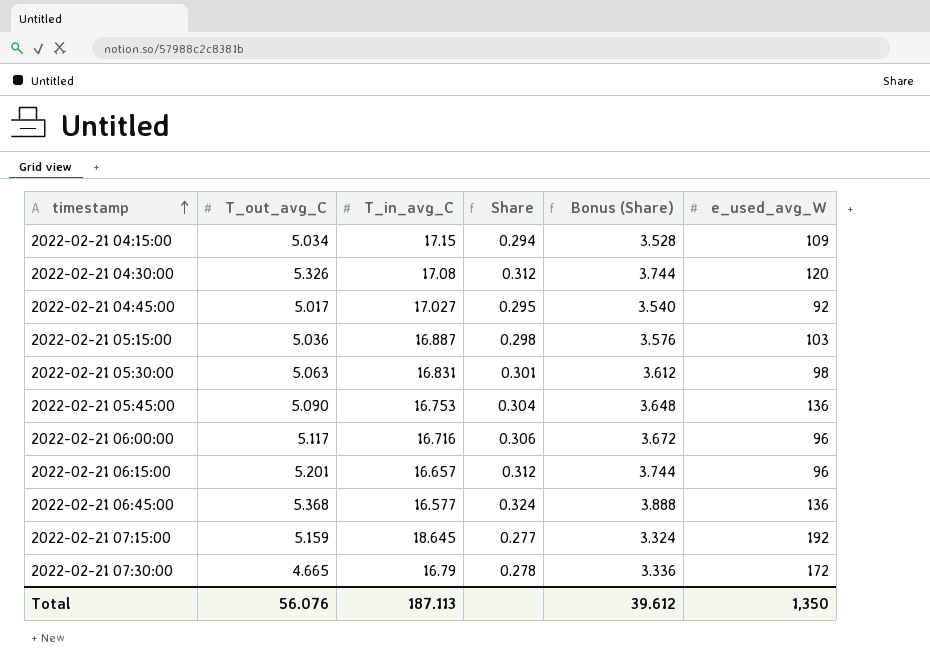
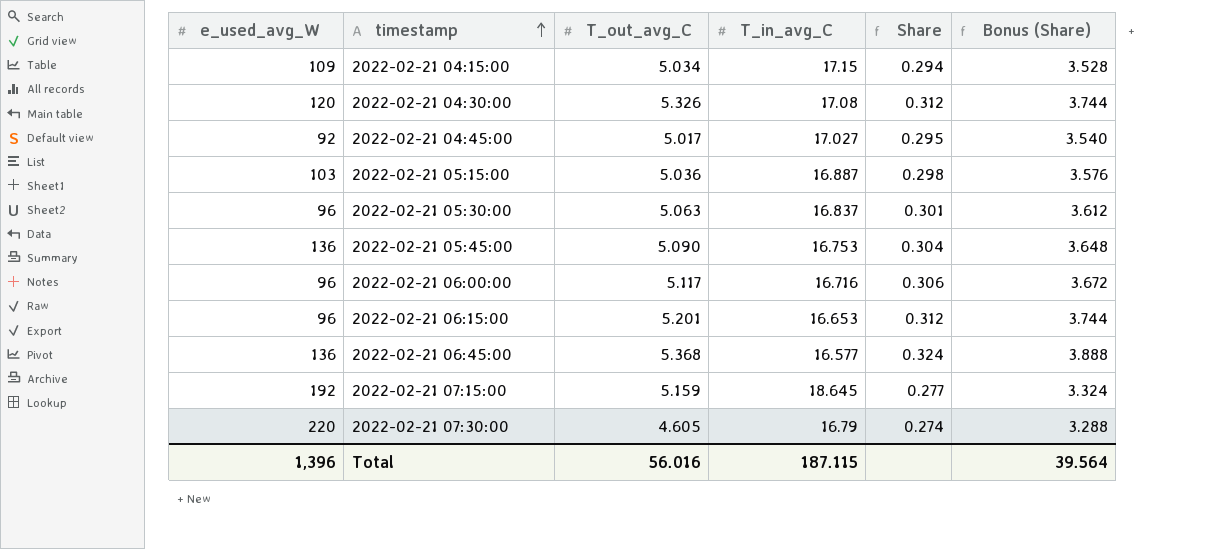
column e_used_avg_W | position: 6 -> 1
2022-02-21 05:30:00 | e_used_avg_W: 98 -> 96
2022-02-21 05:30:00 | T_in_avg_C: 16.831 -> 16.837
2022-02-21 06:15:00 | T_in_avg_C: 16.657 -> 16.653
2022-02-21 07:30:00 | e_used_avg_W: 172 -> 220
2022-02-21 07:30:00 | T_out_avg_C: 4.665 -> 4.605
2022-02-21 07:30:00 | Share: 0.278 -> 0.274
2022-02-21 07:30:00 | Bonus (Share): 3.336 -> 3.288
Total | e_used_avg_W: 1,350 -> 1,396
Total | T_out_avg_C: 56.076 -> 56.016
Total | T_in_avg_C: 187.113 -> 187.115
Total | Bonus (Share): 39.612 -> 39.564

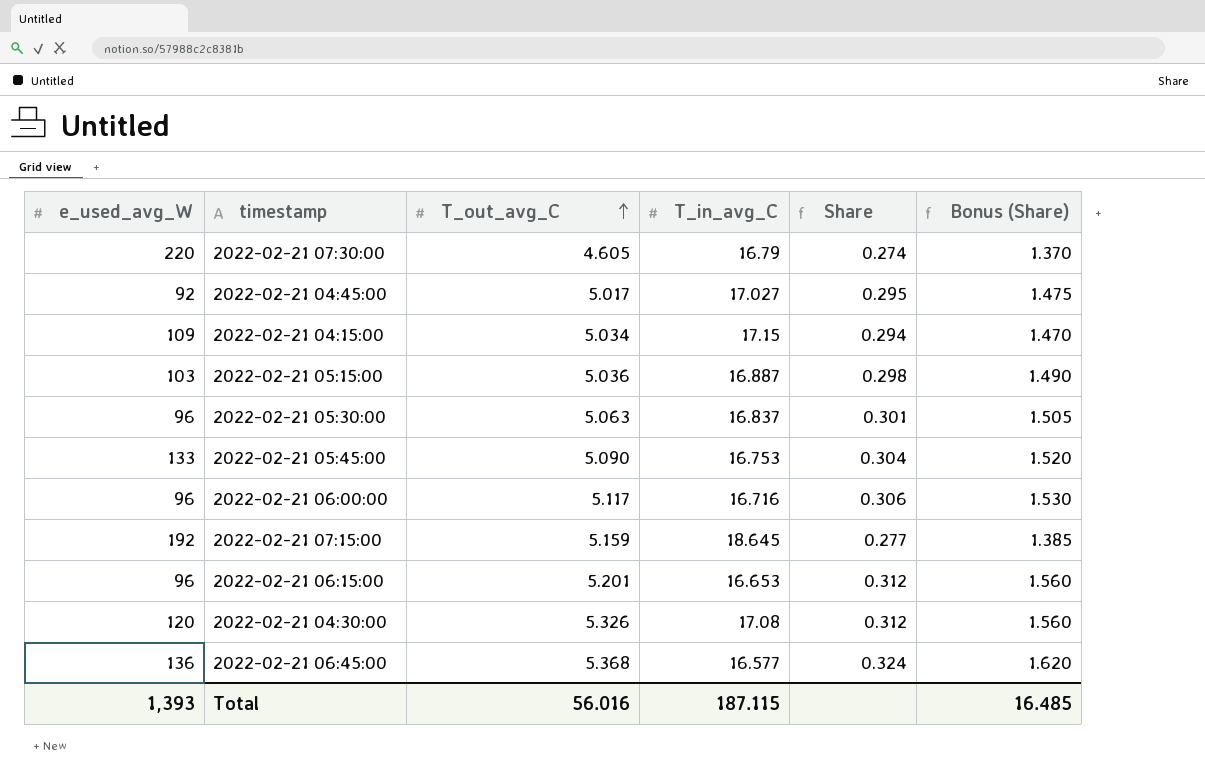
row order: timestamp ascending -> T_out_avg_C ascending
column Bonus (Share) | formula: [Share] * 12 -> [Share] * 5
2022-02-21 05:45:00 | e_used_avg_W: 136 -> 133
Total | e_used_avg_W: 1,396 -> 1,393
Total | Bonus (Share): 39.564 -> 16.485

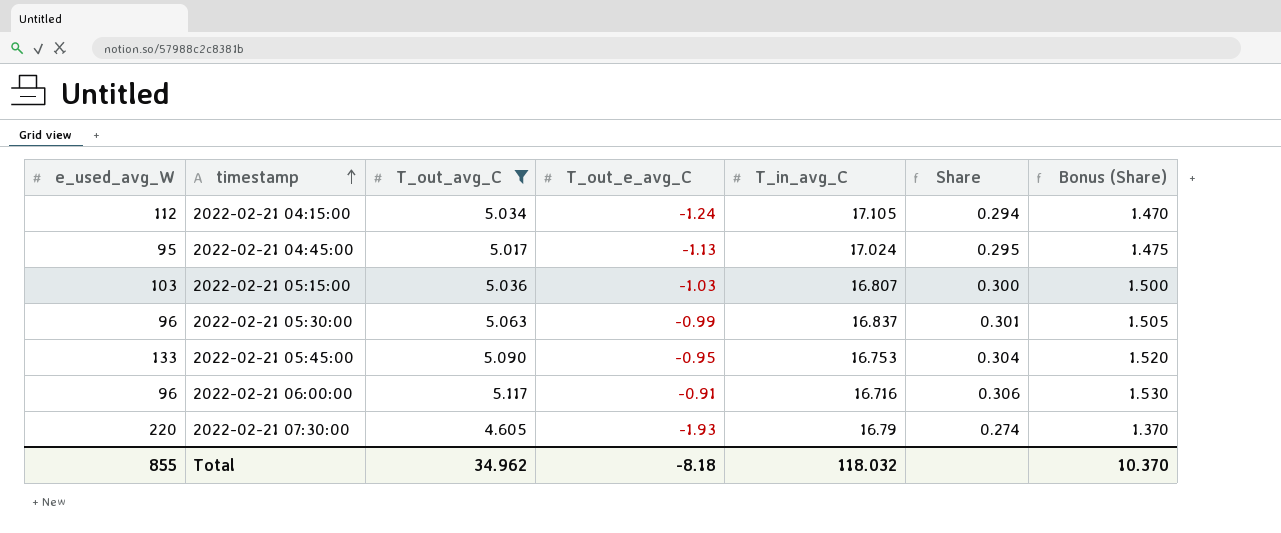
filter: none -> T_out_avg_C <= 5.117
row order: T_out_avg_C ascending -> timestamp ascending
column T_out_e_avg_C | position: none -> 4
2022-02-21 04:15:00 | e_used_avg_W: 109 -> 112
2022-02-21 04:15:00 | T_in_avg_C: 17.15 -> 17.105
2022-02-21 04:45:00 | e_used_avg_W: 92 -> 95
2022-02-21 04:45:00 | T_in_avg_C: 17.027 -> 17.024
2022-02-21 05:15:00 | T_in_avg_C: 16.887 -> 16.807
2022-02-21 05:15:00 | Share: 0.298 -> 0.300
2022-02-21 05:15:00 | Bonus (Share): 1.490 -> 1.500
Total | e_used_avg_W: 1,393 -> 855
Total | T_out_avg_C: 56.016 -> 34.962
Total | T_in_avg_C: 187.115 -> 118.032
Total | Bonus (Share): 16.485 -> 10.370

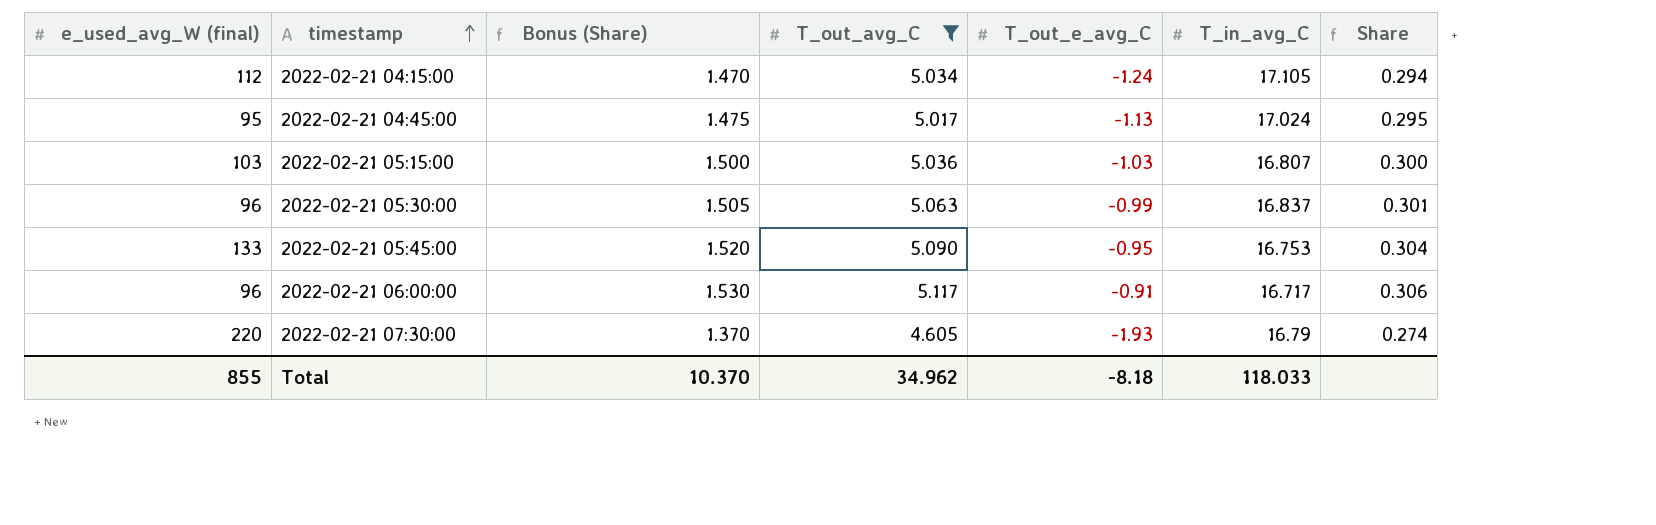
column name: e_used_avg_W -> e_used_avg_W (final)
column Bonus (Share) | position: 7 -> 3
2022-02-21 06:00:00 | T_in_avg_C: 16.716 -> 16.717
Total | T_in_avg_C: 118.032 -> 118.033

